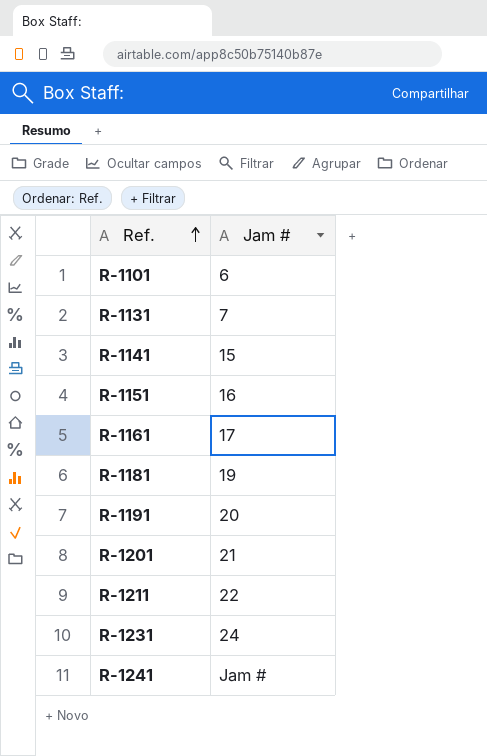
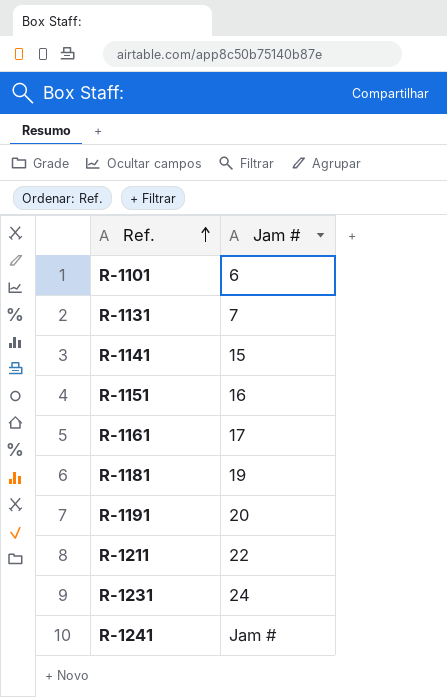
row R-1201: 21 -> none

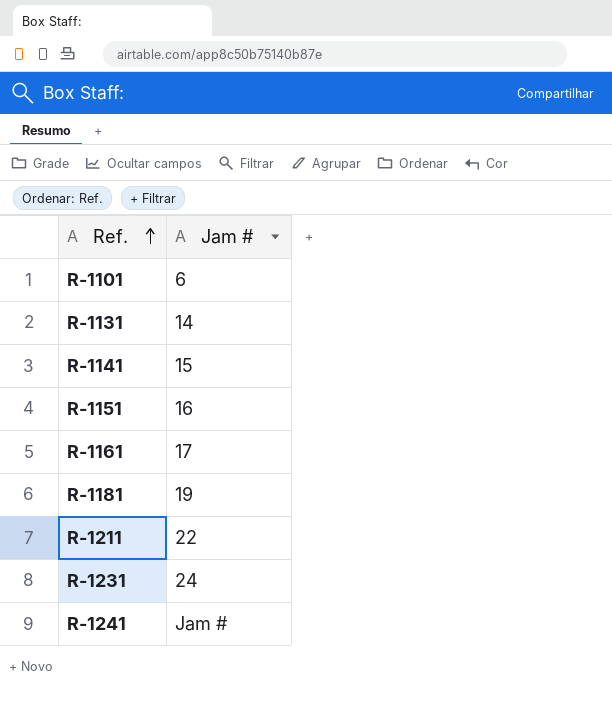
row R-1191: 20 -> none
R-1131 | Jam #: 7 -> 14

